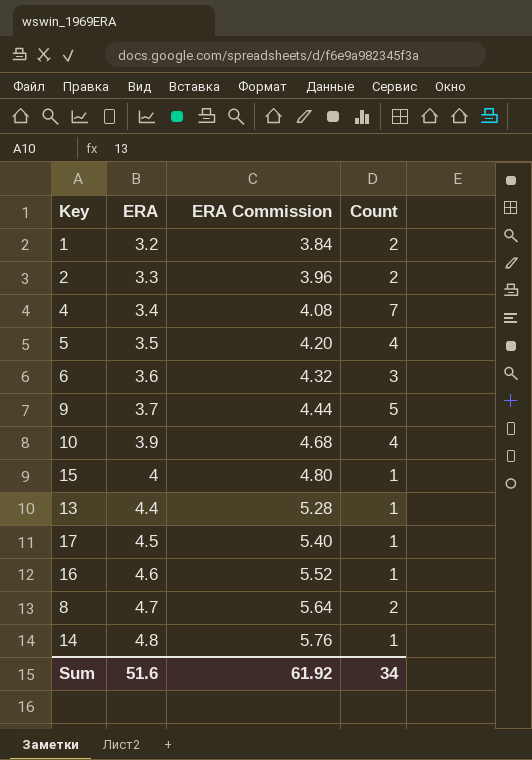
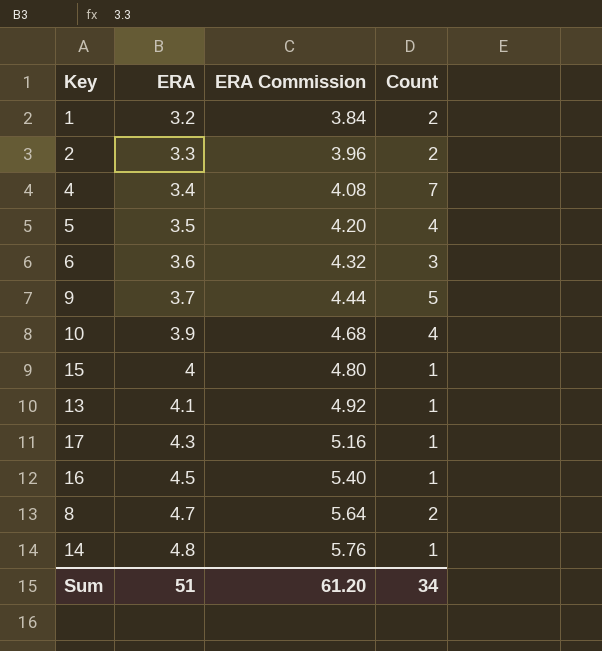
13 | ERA: 4.4 -> 4.1
13 | ERA Commission: 5.28 -> 4.92
17 | ERA: 4.5 -> 4.3
17 | ERA Commission: 5.40 -> 5.16
16 | ERA: 4.6 -> 4.5
16 | ERA Commission: 5.52 -> 5.40
Sum | ERA: 51.6 -> 51
Sum | ERA Commission: 61.92 -> 61.20

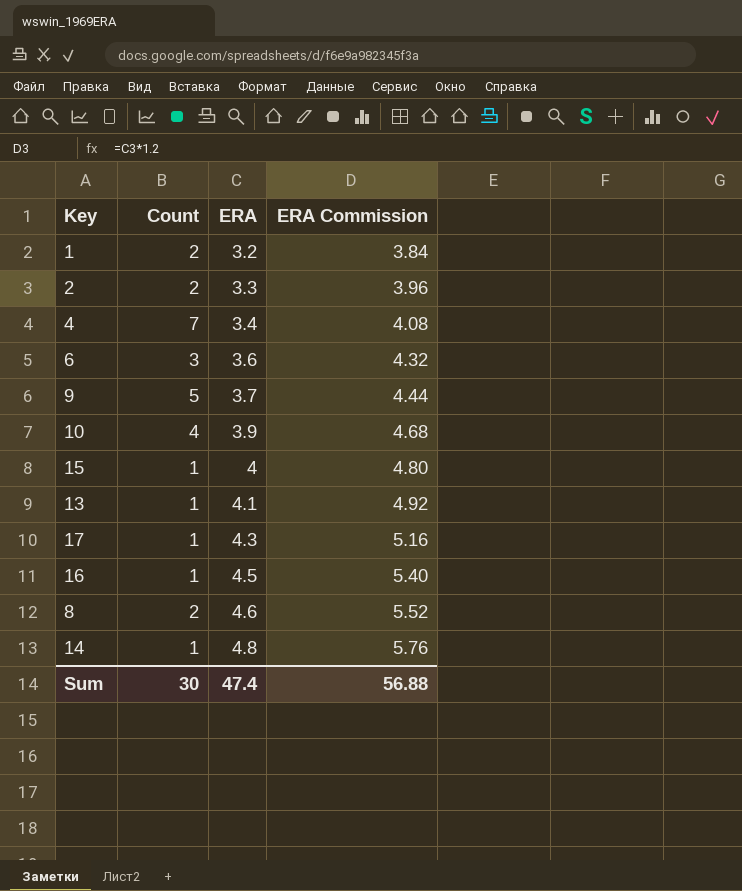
column Count | position: 4 -> 2
row 5: 3.5 | 4.20 | 4 -> none
8 | ERA: 4.7 -> 4.6
8 | ERA Commission: 5.64 -> 5.52
Sum | Count: 34 -> 30
Sum | ERA: 51 -> 47.4
Sum | ERA Commission: 61.20 -> 56.88

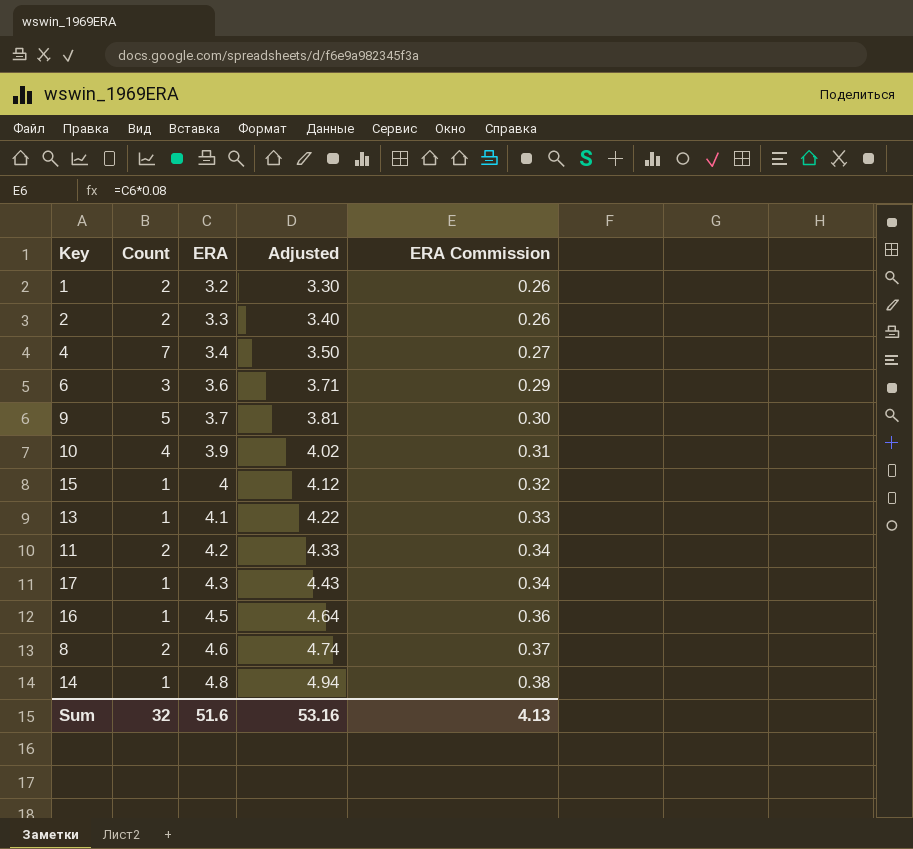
column Adjusted | formula: none -> [ERA] * 1.03
column ERA Commission | formula: [ERA] * 1.2 -> [ERA] * 0.08
row 11: none -> 2 | 4.2 | 4.33 | 0.34
Sum | Count: 30 -> 32
Sum | ERA: 47.4 -> 51.6
Sum | ERA Commission: 56.88 -> 4.13

